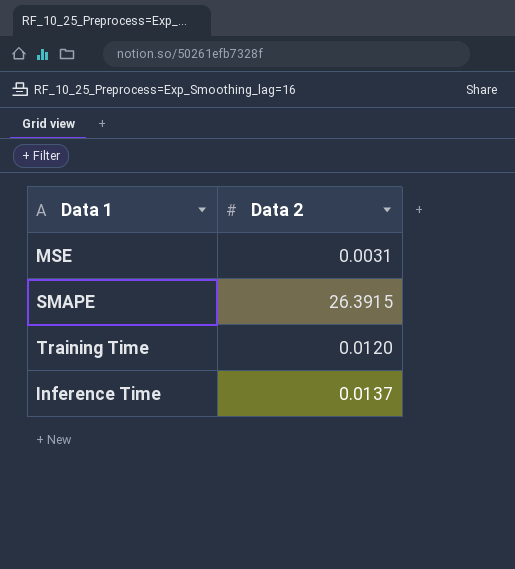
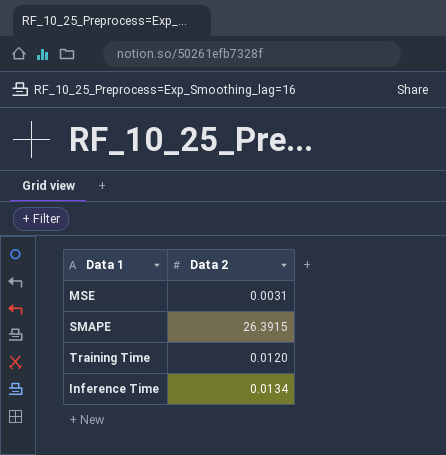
Inference Time | Data 2: 0.0137 -> 0.0134

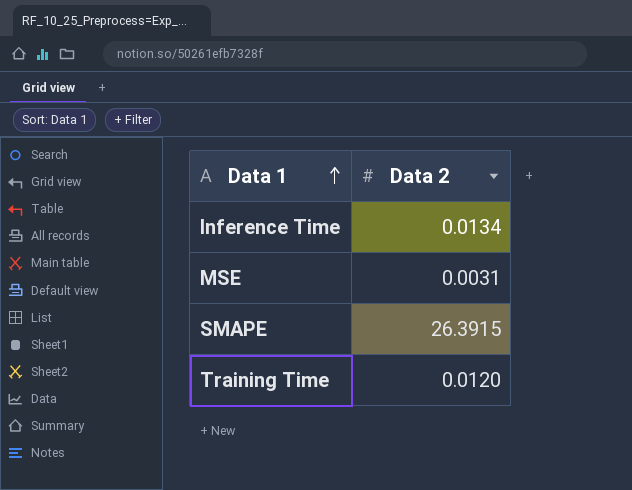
row order: none -> Data 1 ascending

